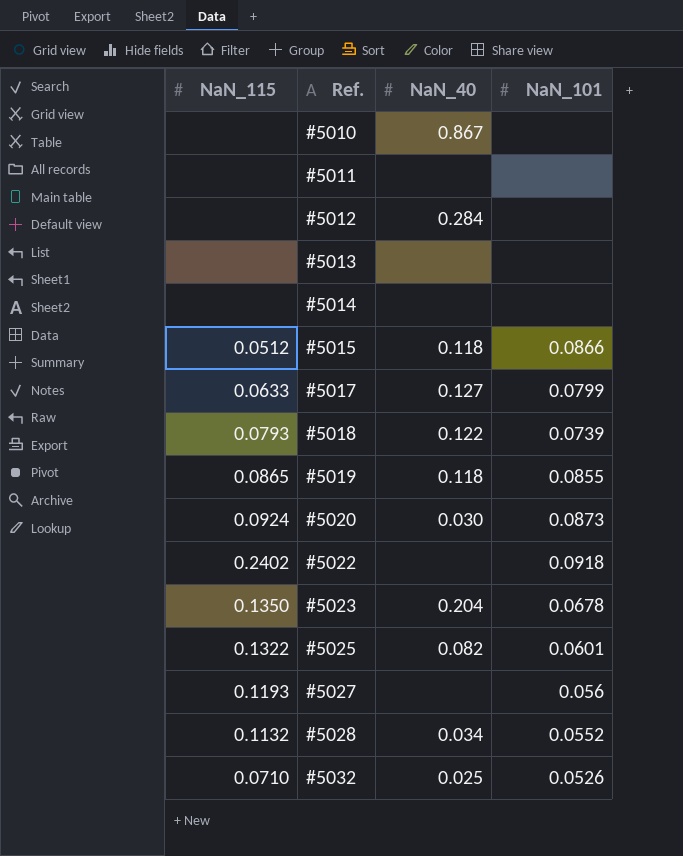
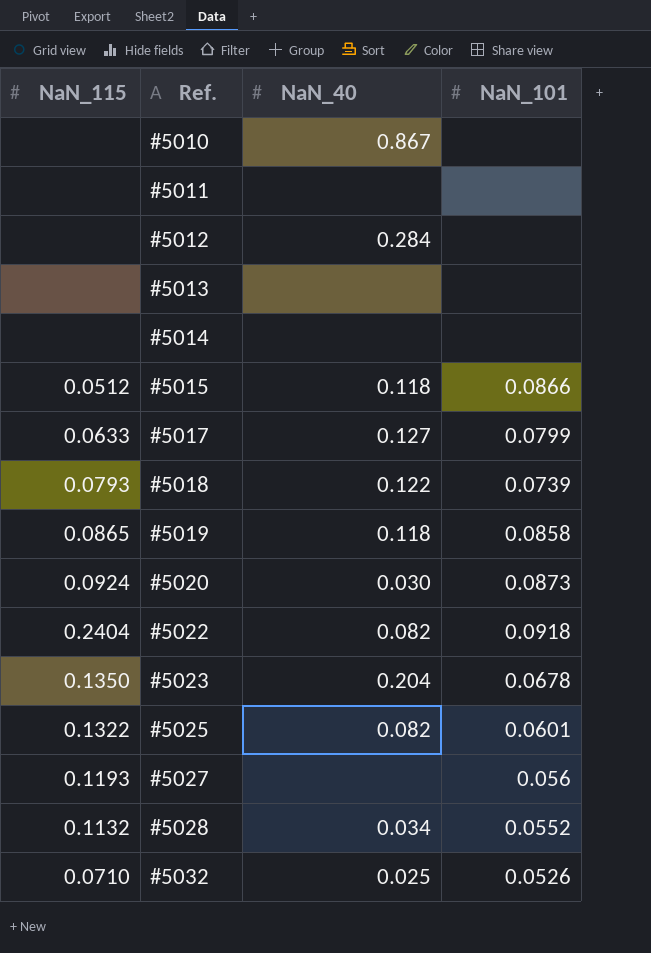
#5019 | NaN_101: 0.0855 -> 0.0858
#5022 | NaN_115: 0.2402 -> 0.2404
#5022 | NaN_40: none -> 0.082

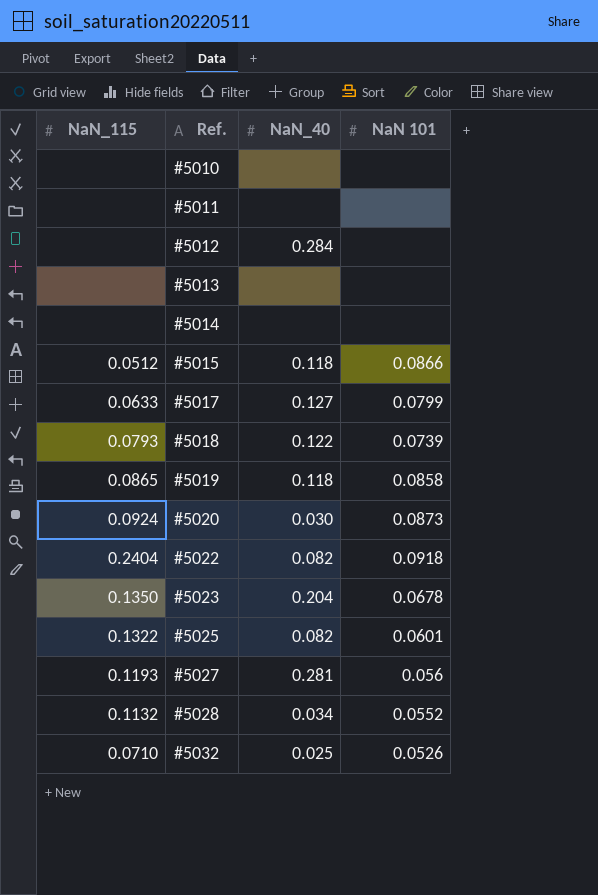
column name: NaN_101 -> NaN 101
#5010 | NaN_40: 0.867 -> none
#5027 | NaN_40: none -> 0.281

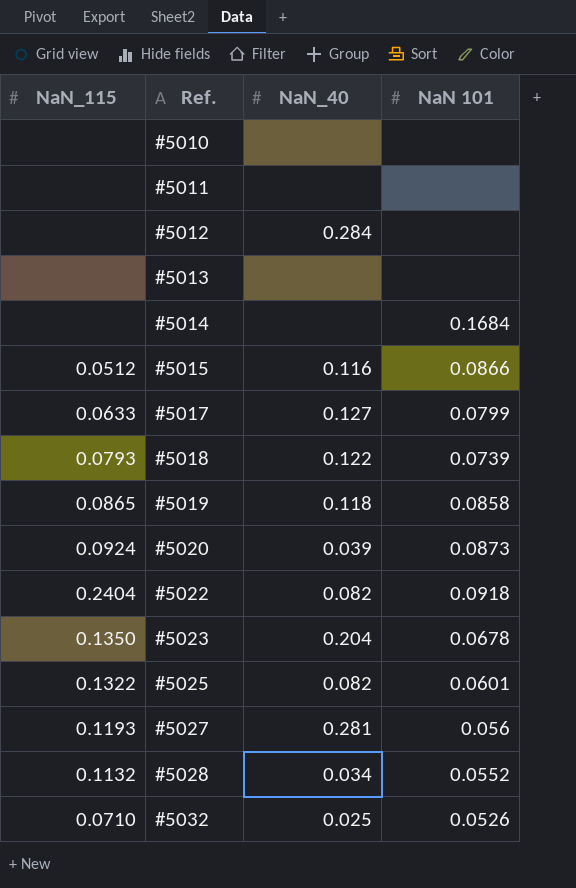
#5014 | NaN 101: none -> 0.1684
#5015 | NaN_40: 0.118 -> 0.116
#5020 | NaN_40: 0.030 -> 0.039

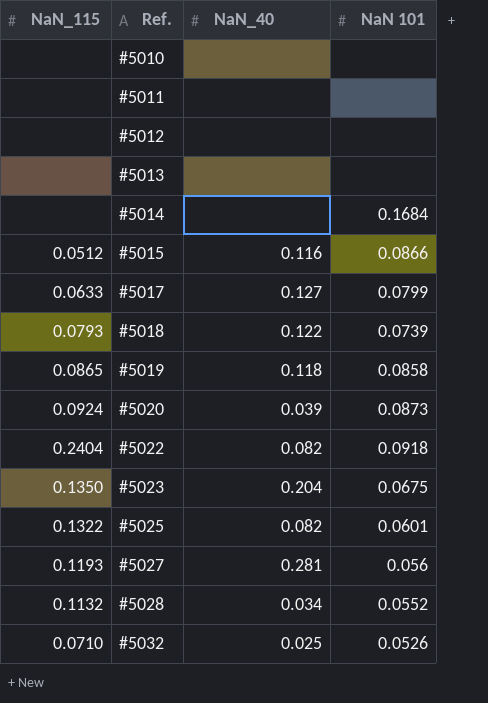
#5012 | NaN_40: 0.284 -> none
#5023 | NaN 101: 0.0678 -> 0.0675

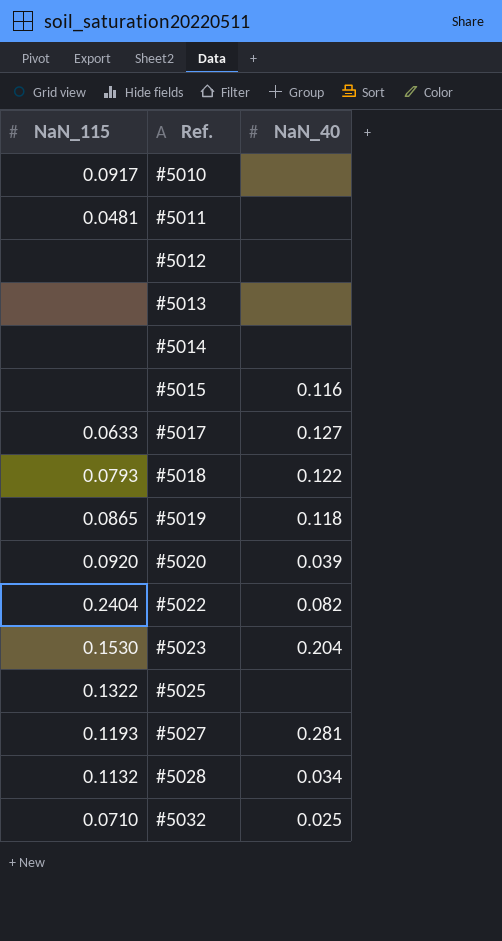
column NaN 101 | position: 4 -> none
#5010 | NaN_115: none -> 0.0917
#5011 | NaN_115: none -> 0.0481
#5015 | NaN_115: 0.0512 -> none
#5020 | NaN_115: 0.0924 -> 0.0920
#5023 | NaN_115: 0.1350 -> 0.1530
#5025 | NaN_40: 0.082 -> none

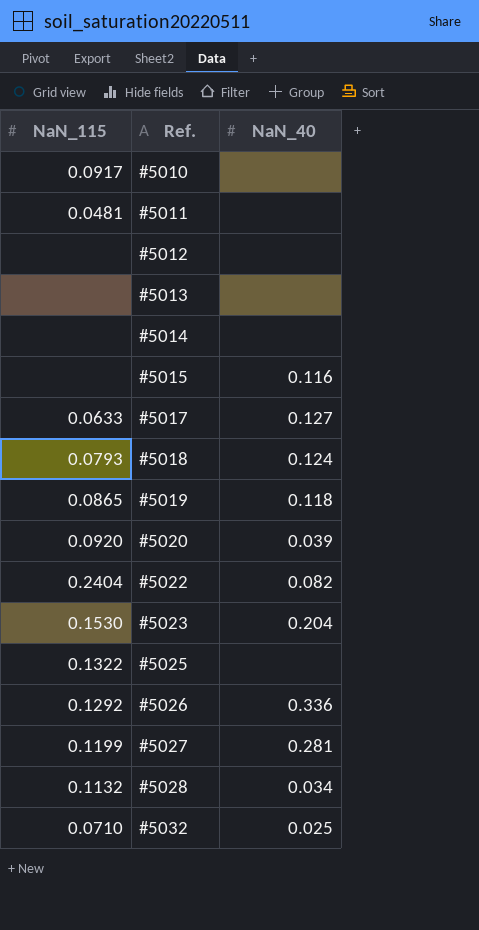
#5018 | NaN_40: 0.122 -> 0.124
row #5026: none -> 0.1292 | 0.336
#5027 | NaN_115: 0.1193 -> 0.1199

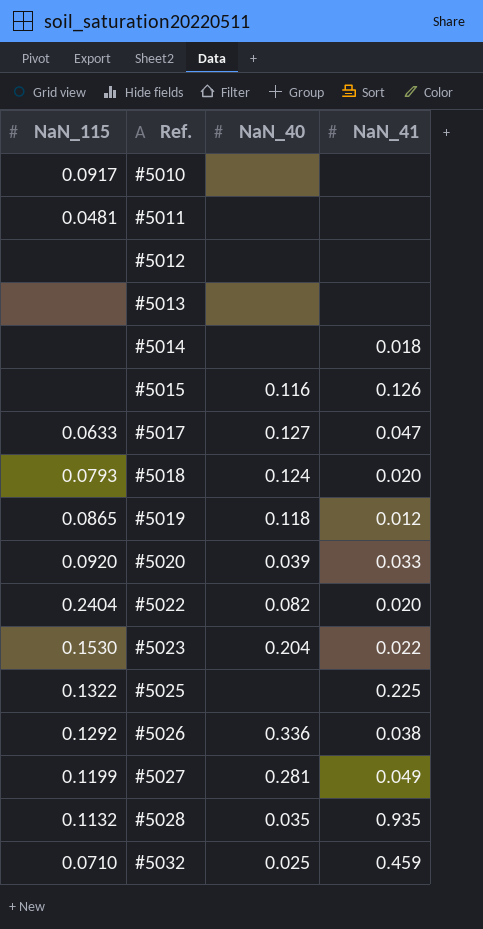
column NaN_41 | position: none -> 4
#5028 | NaN_40: 0.034 -> 0.035

